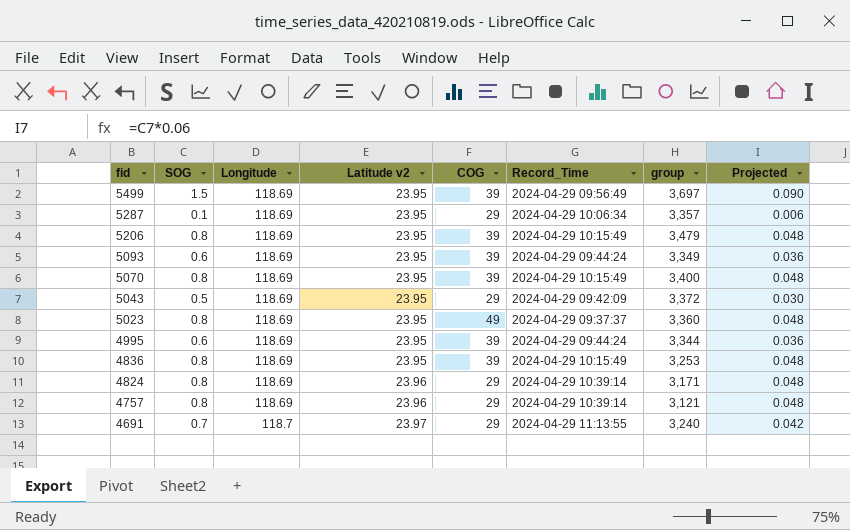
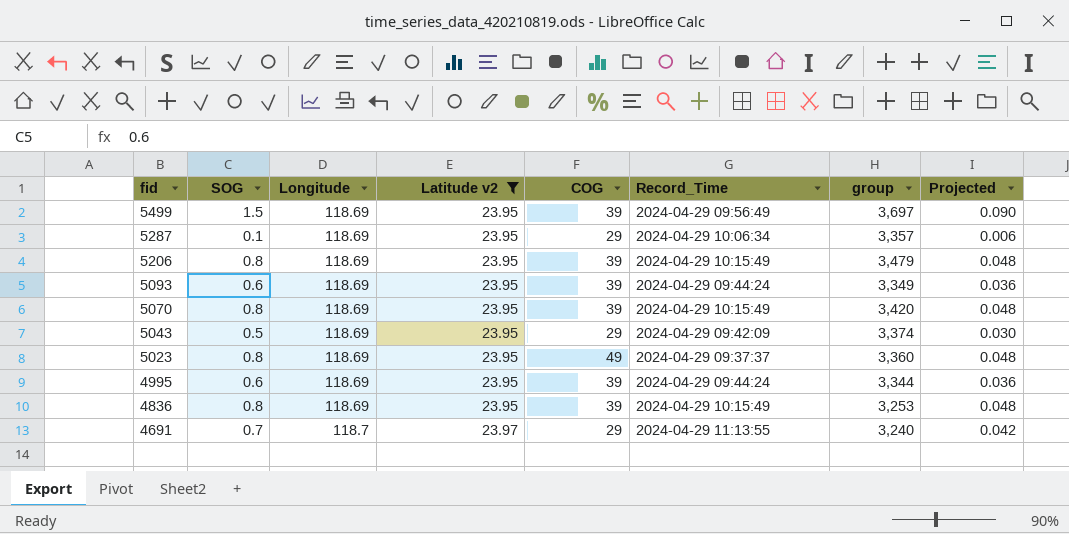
filter: none -> Latitude v2 != 23.96
5070 | group: 3,400 -> 3,420
5043 | group: 3,372 -> 3,374

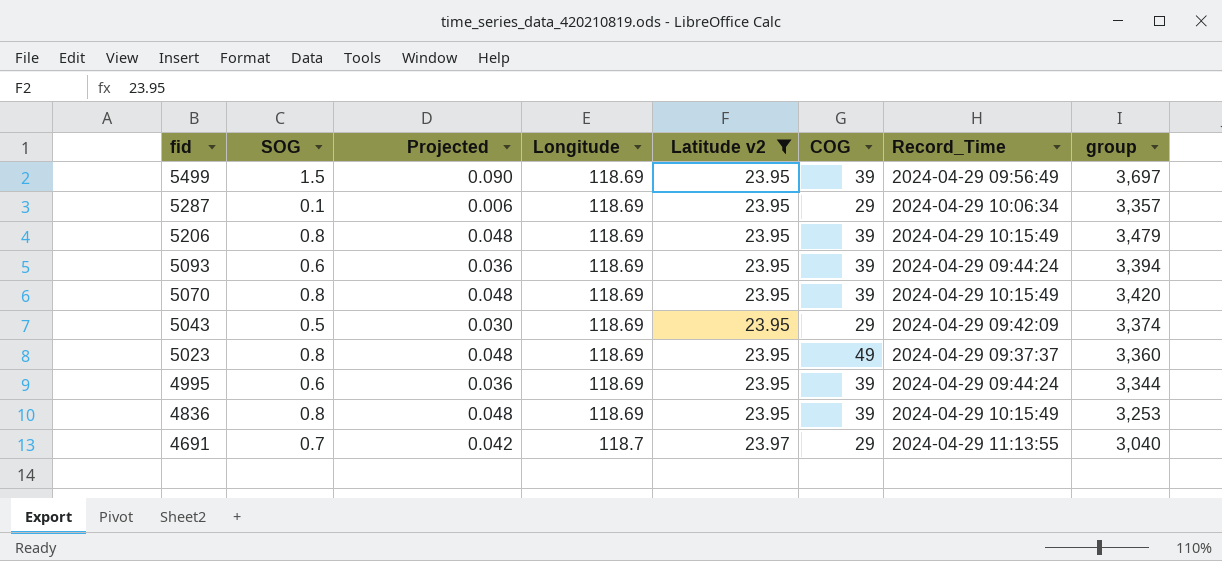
column Projected | position: 8 -> 3
5093 | group: 3,349 -> 3,394
4691 | group: 3,240 -> 3,040

